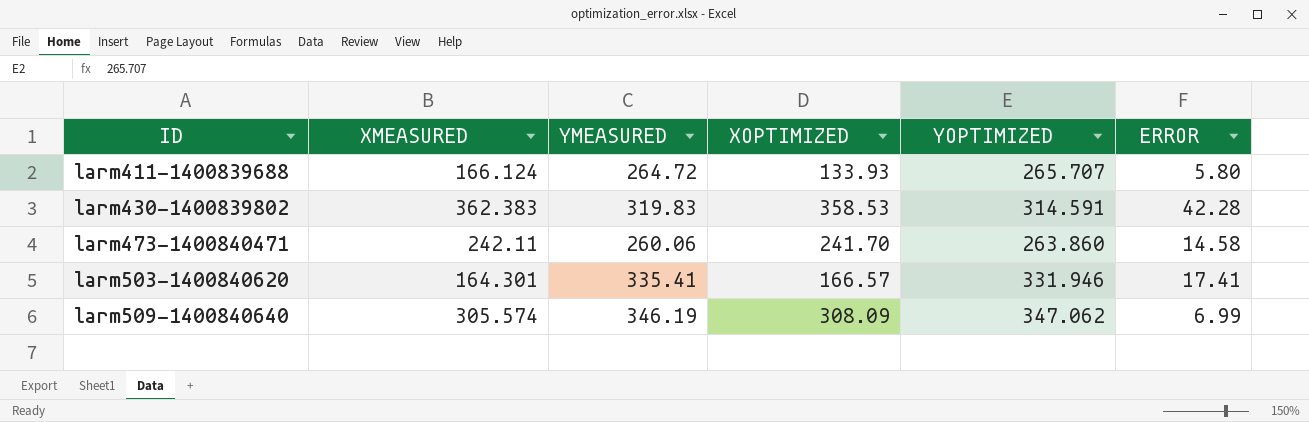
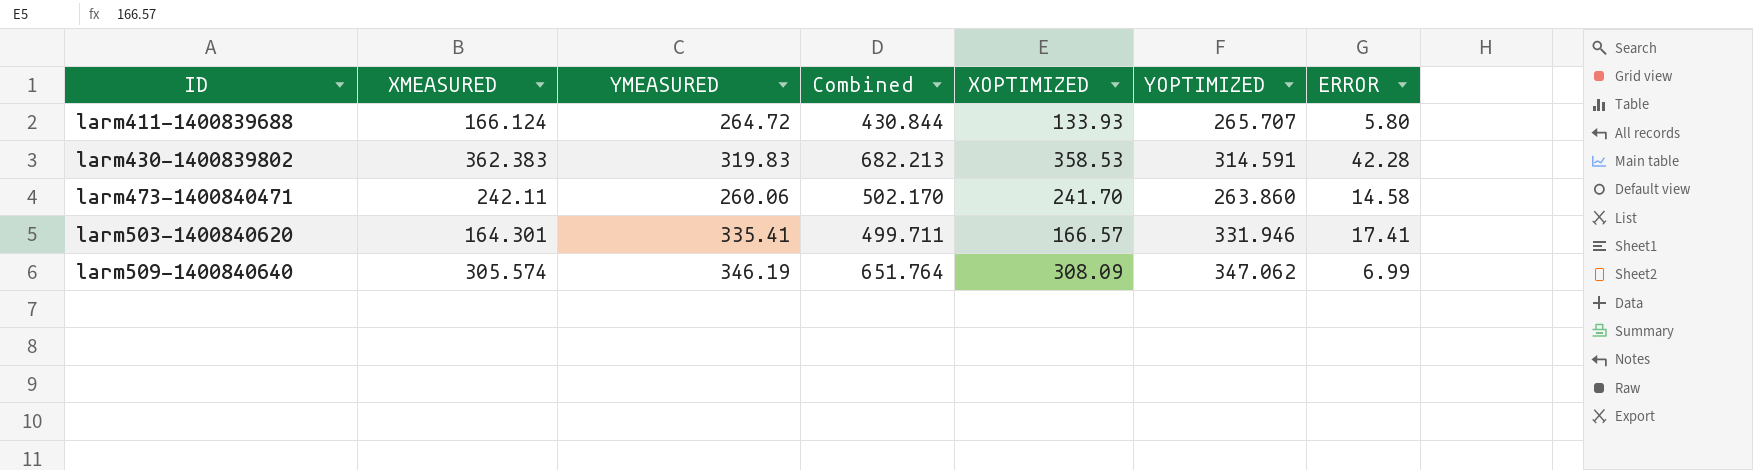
column Combined | formula: none -> [XMEASURED] + [YMEASURED]

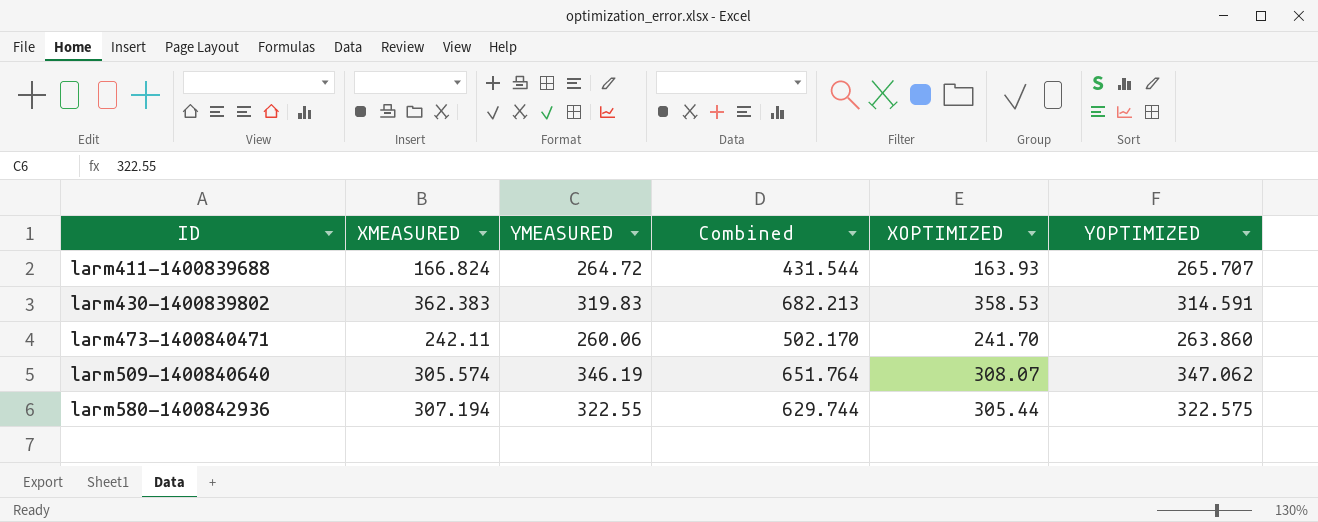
column ERROR | position: 7 -> none
row larm503-1400840620: 164.301 | 335.41 | 499.711 | 166.57 | 331.946 | 17.41 -> none
larm411-1400839688 | XMEASURED: 166.124 -> 166.824
larm411-1400839688 | Combined: 430.844 -> 431.544
larm411-1400839688 | XOPTIMIZED: 133.93 -> 163.93
larm509-1400840640 | XOPTIMIZED: 308.09 -> 308.07
row larm580-1400842936: none -> 307.194 | 322.55 | 629.744 | 305.44 | 322.575

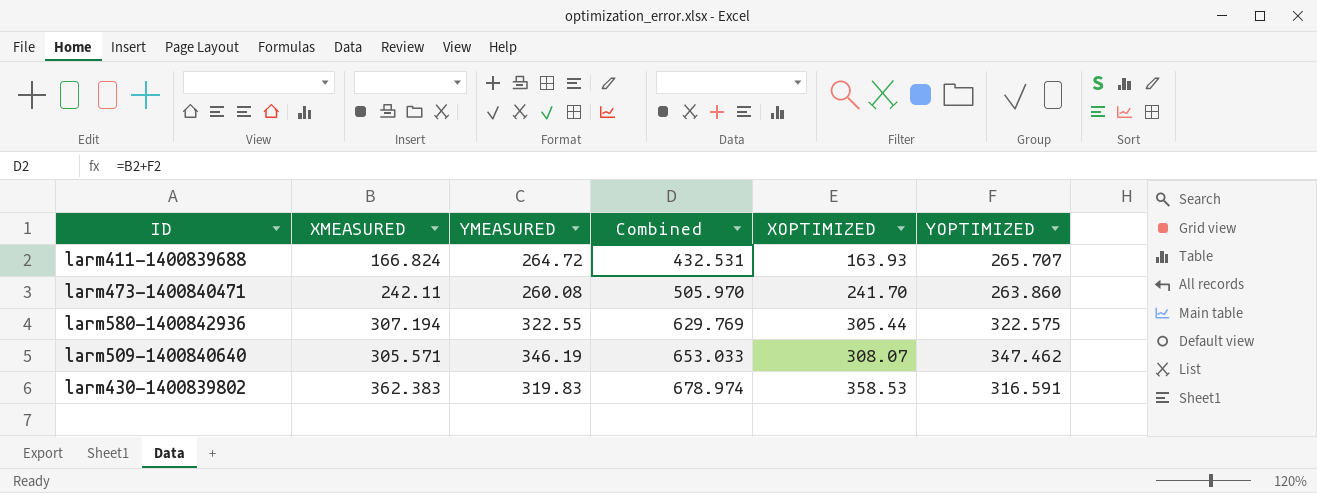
row order: ID ascending -> Combined ascending
column Combined | formula: [XMEASURED] + [YMEASURED] -> [XMEASURED] + [YOPTIMIZED]
larm473-1400840471 | YMEASURED: 260.06 -> 260.08
larm509-1400840640 | XMEASURED: 305.574 -> 305.571
larm509-1400840640 | YOPTIMIZED: 347.062 -> 347.462
larm430-1400839802 | YOPTIMIZED: 314.591 -> 316.591

